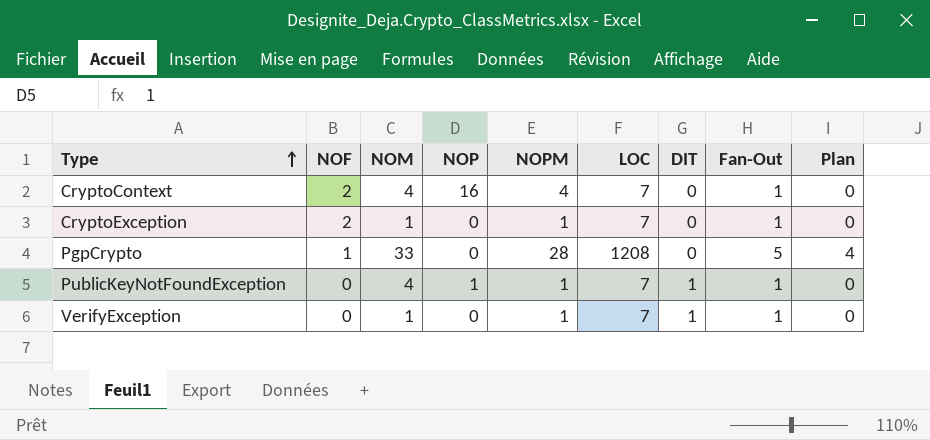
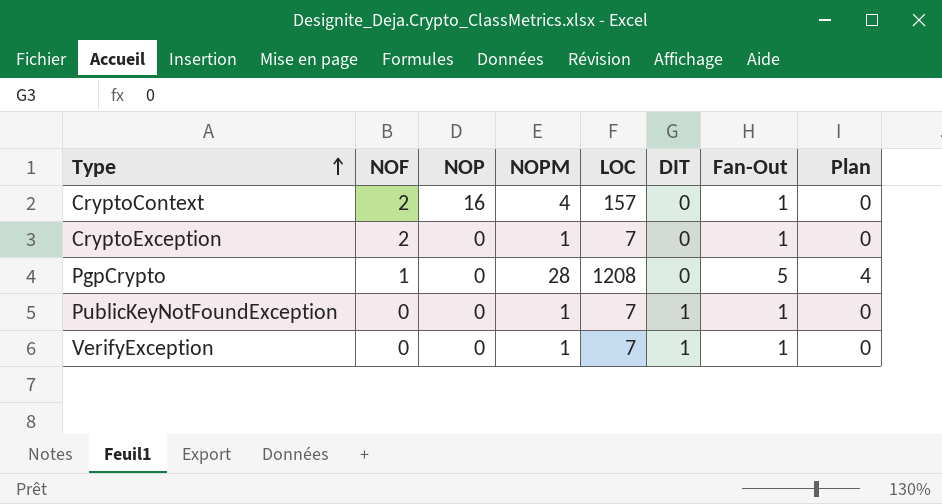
column NOM | position: 3 -> none
CryptoContext | LOC: 7 -> 157
PublicKeyNotFoundException | NOP: 1 -> 0

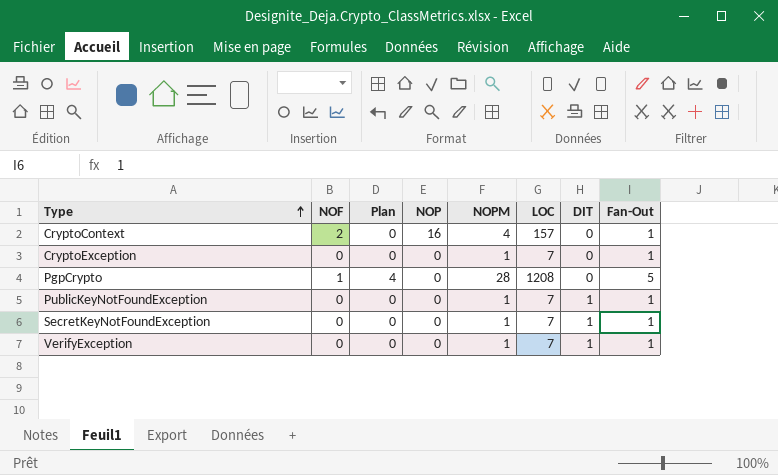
column Plan | position: 8 -> 3
CryptoException | NOF: 2 -> 0
row SecretKeyNotFoundException: none -> 0 | 0 | 0 | 1 | 7 | 1 | 1

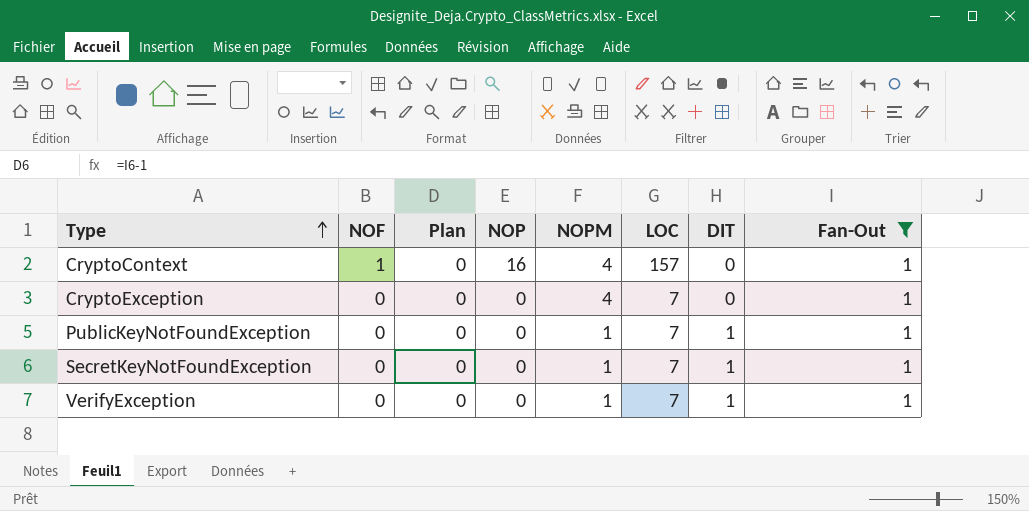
filter: none -> Fan-Out = 1
CryptoContext | NOF: 2 -> 1
CryptoException | NOPM: 1 -> 4

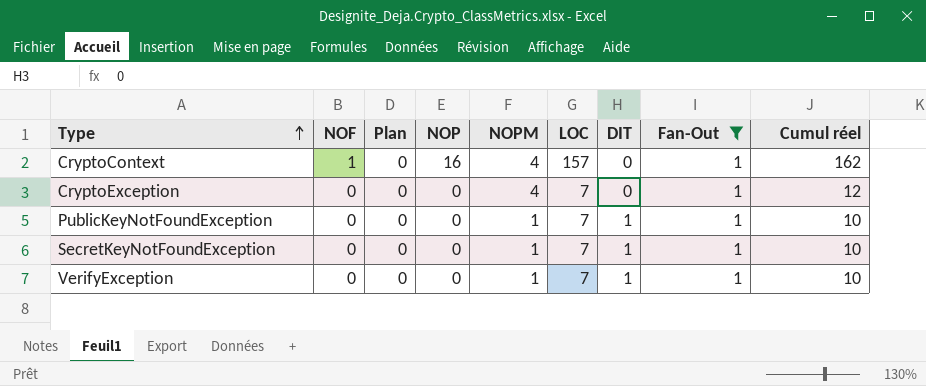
column Cumul réel | formula: none -> [NOPM] + [LOC] + [DIT] + [Fan-Out]

